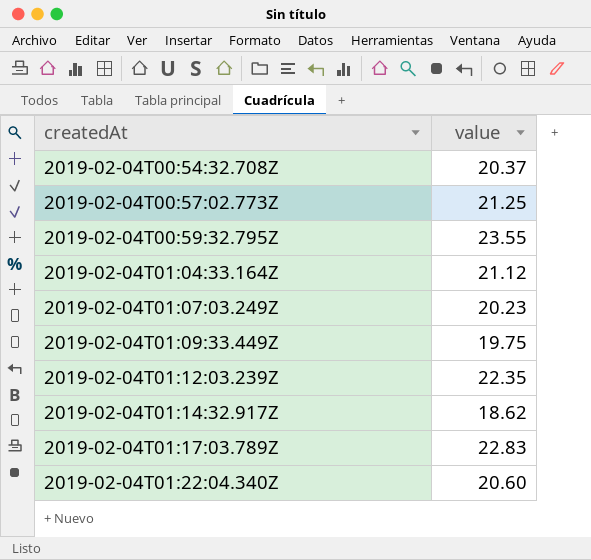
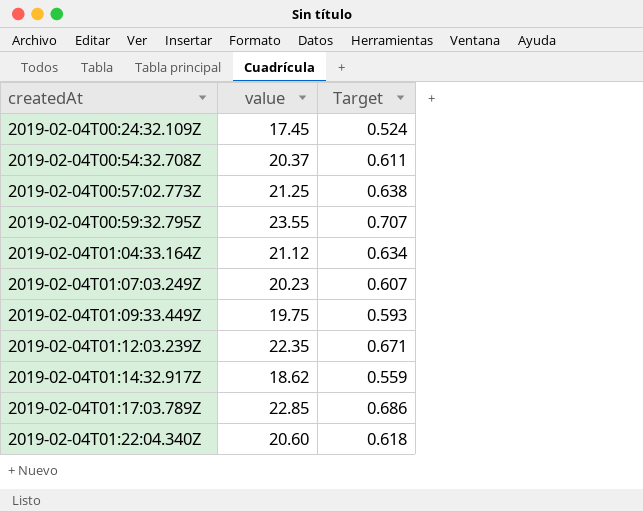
column Target | formula: none -> [value] * 0.03
row 2019-02-04T00:24:32.109Z: none -> 17.45 | 0.524
2019-02-04T01:17:03.789Z | value: 22.83 -> 22.85

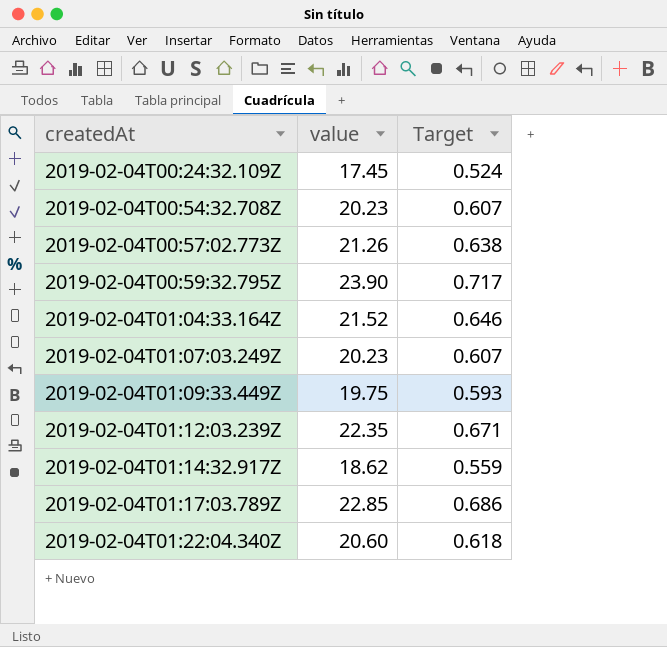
2019-02-04T00:54:32.708Z | value: 20.37 -> 20.23
2019-02-04T00:54:32.708Z | Target: 0.611 -> 0.607
2019-02-04T00:57:02.773Z | value: 21.25 -> 21.26
2019-02-04T00:59:32.795Z | value: 23.55 -> 23.90
2019-02-04T00:59:32.795Z | Target: 0.707 -> 0.717
2019-02-04T01:04:33.164Z | value: 21.12 -> 21.52
2019-02-04T01:04:33.164Z | Target: 0.634 -> 0.646

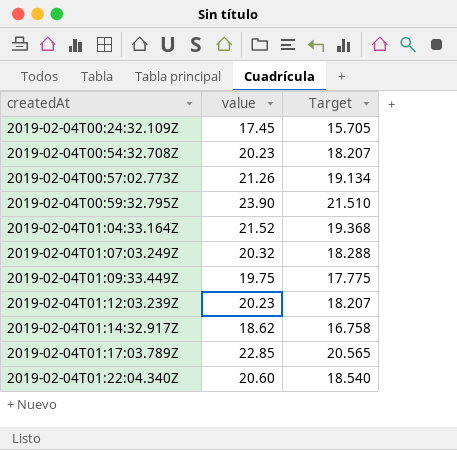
column Target | formula: [value] * 0.03 -> [value] * 0.9
2019-02-04T01:07:03.249Z | value: 20.23 -> 20.32
2019-02-04T01:12:03.239Z | value: 22.35 -> 20.23

